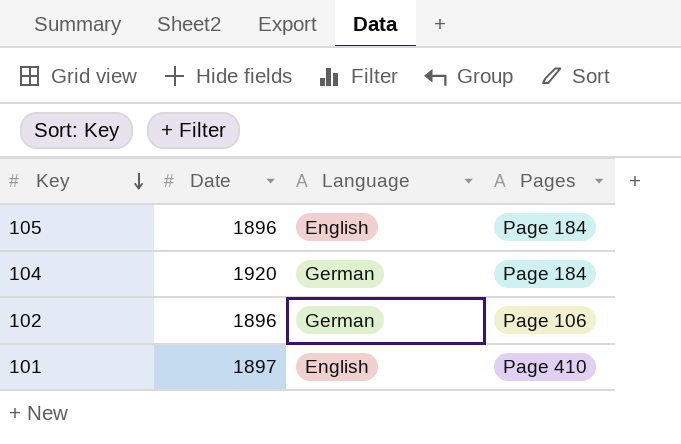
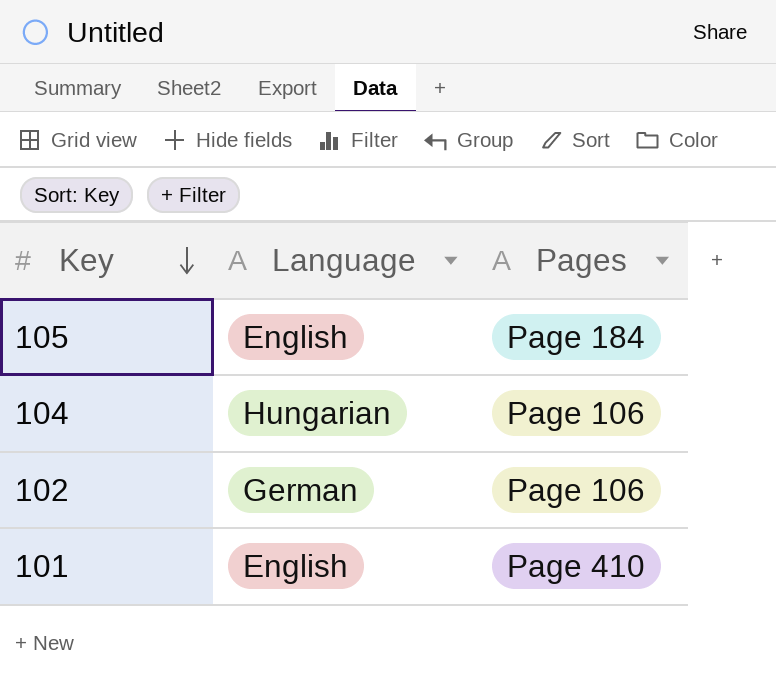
column Date | position: 2 -> none
104 | Language: German -> Hungarian
104 | Pages: Page 184 -> Page 106

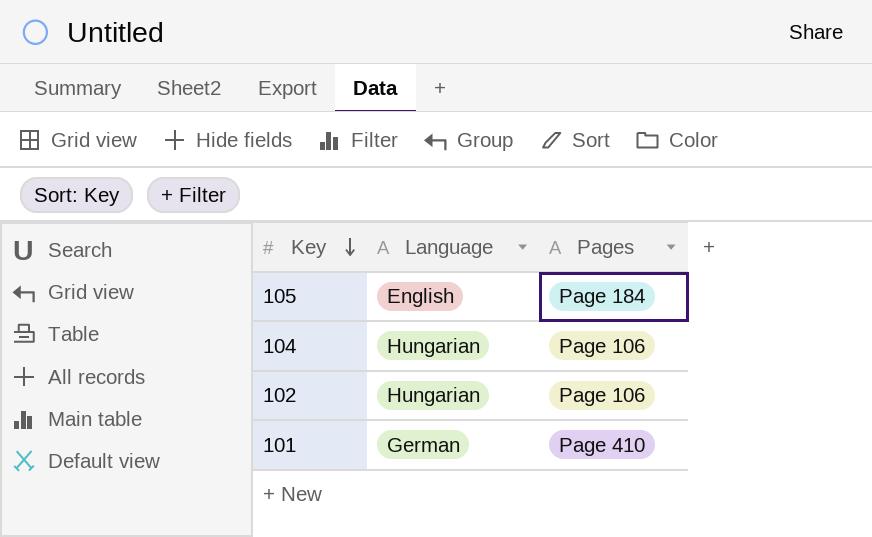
102 | Language: German -> Hungarian
101 | Language: English -> German

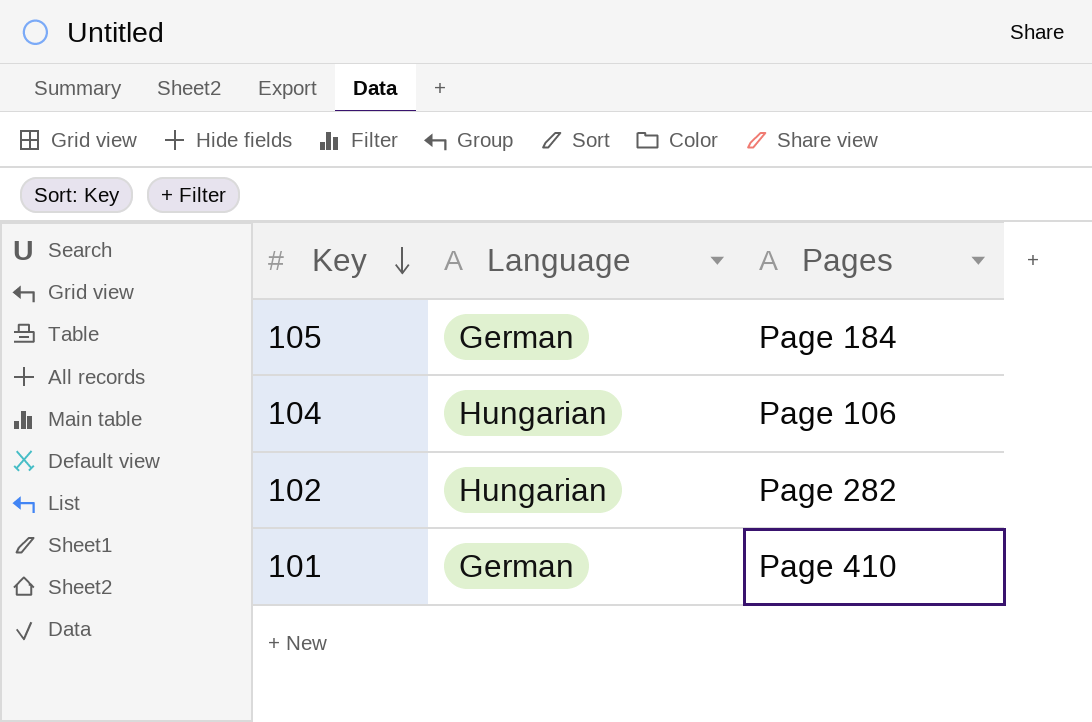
105 | Language: English -> German
102 | Pages: Page 106 -> Page 282

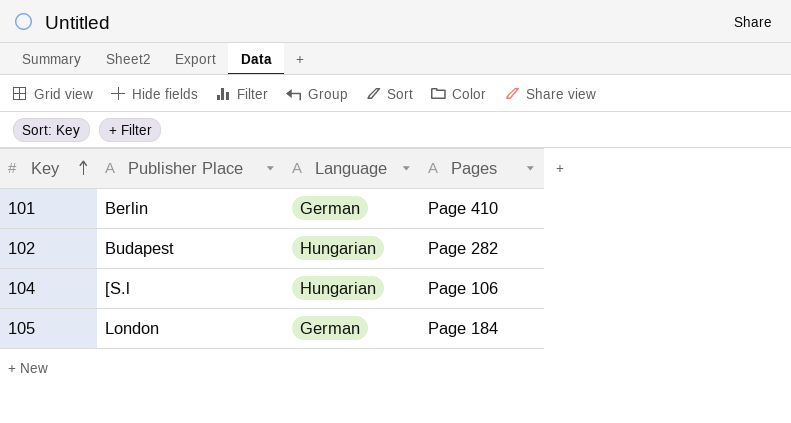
row order: Key descending -> Key ascending
column Publisher Place | position: none -> 2

